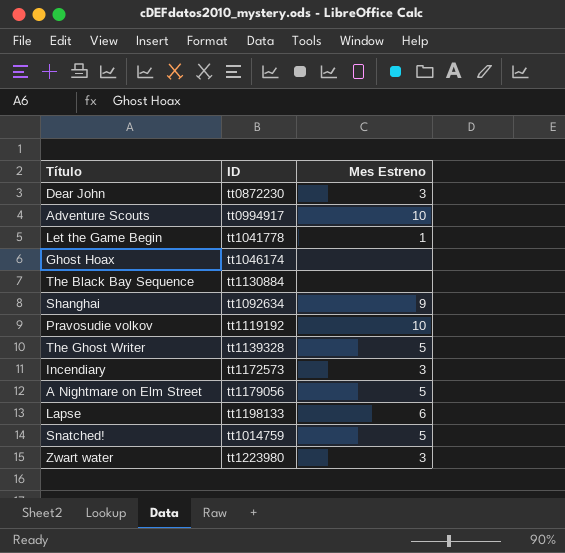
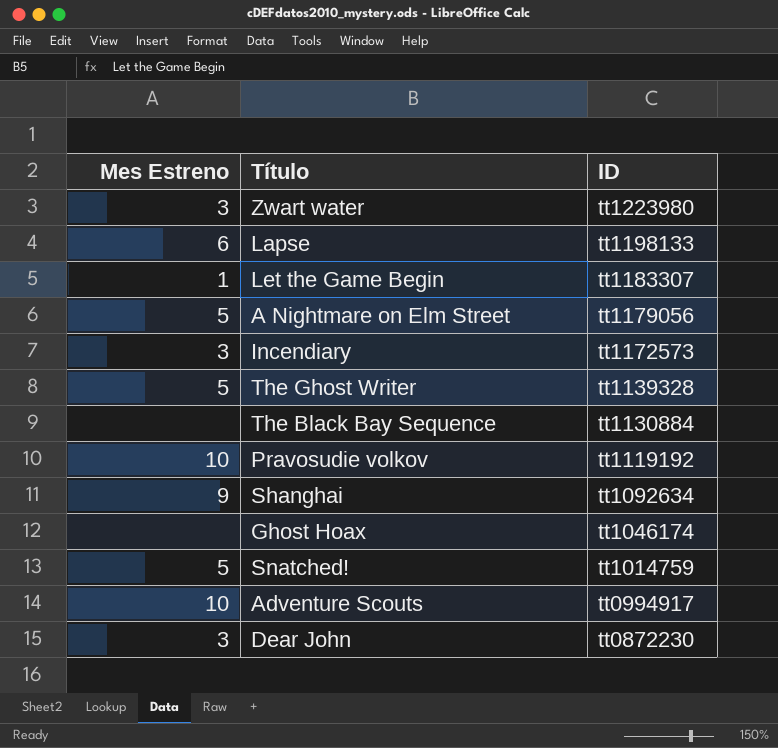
row order: none -> ID descending
column Mes Estreno | position: 3 -> 1
Let the Game Begin | ID: tt1041778 -> tt1183307

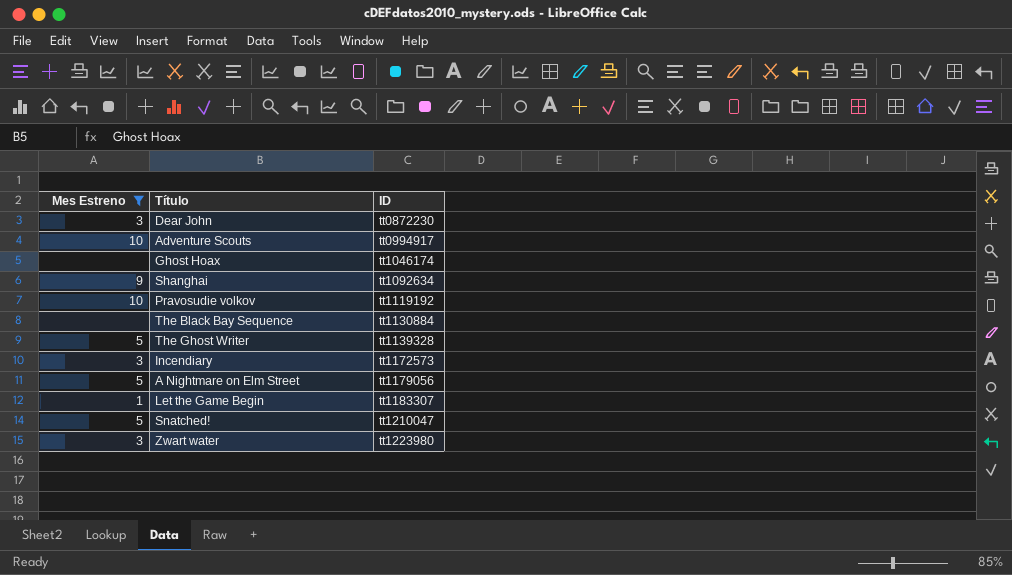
filter: none -> Mes Estreno != 6
row order: ID descending -> ID ascending
Snatched! | ID: tt1014759 -> tt1210047

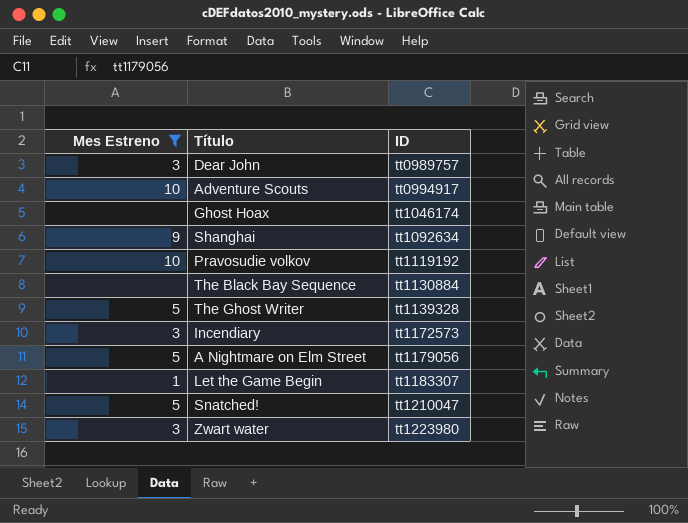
Dear John | ID: tt0872230 -> tt0989757

